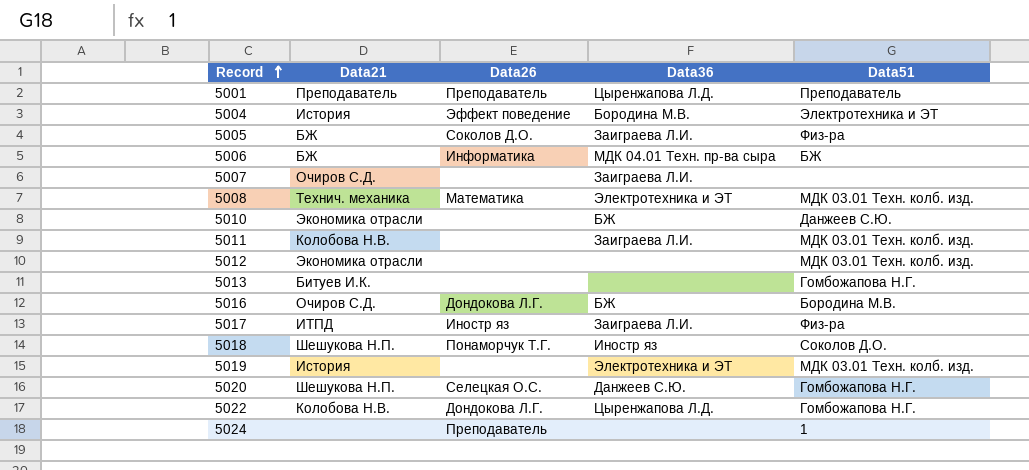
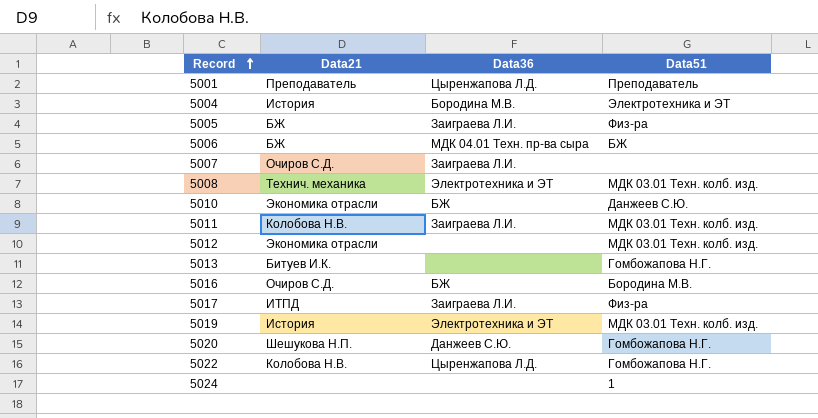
column Data26 | position: 3 -> none
row 5018: Шешукова Н.П. | Понаморчук Т.Г. | Иностр яз | Соколов Д.О. -> none

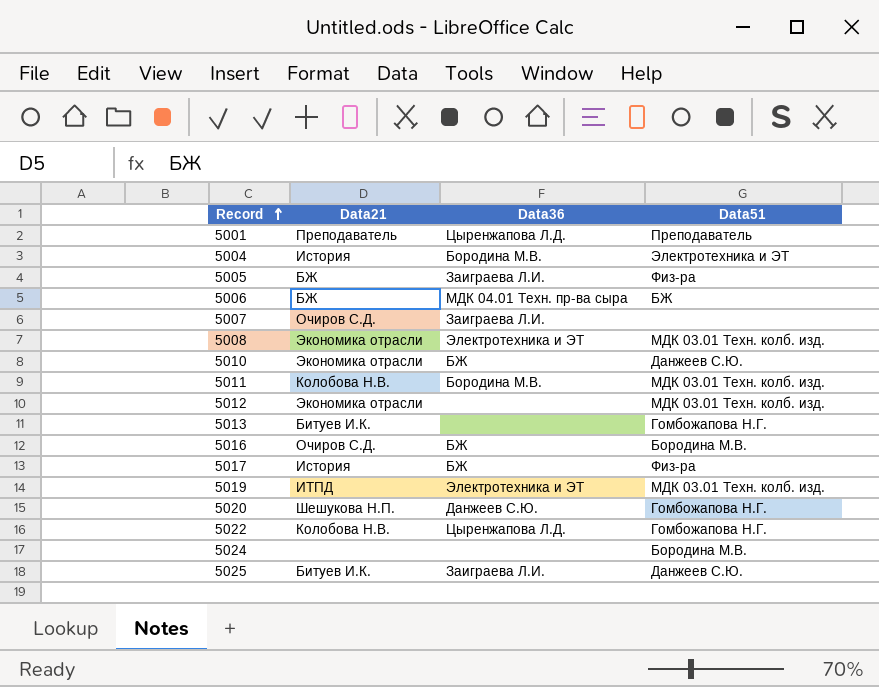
5008 | Data21: Технич. механика -> Экономика отрасли
5011 | Data36: Заиграева Л.И. -> Бородина М.В.
5017 | Data21: ИТПД -> История
5017 | Data36: Заиграева Л.И. -> БЖ
5019 | Data21: История -> ИТПД
5024 | Data51: 1 -> Бородина М.В.
row 5025: none -> Битуев И.К. | Заиграева Л.И. | Данжеев С.Ю.

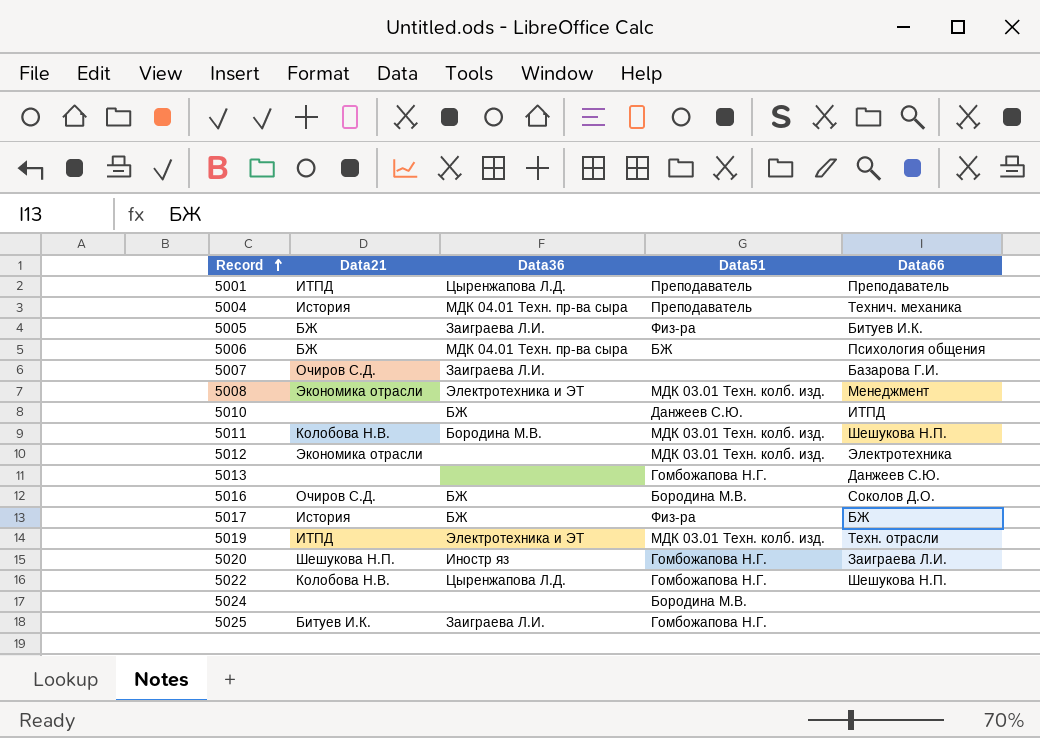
column Data66 | position: none -> 5
5001 | Data21: Преподаватель -> ИТПД
5004 | Data36: Бородина М.В. -> МДК 04.01 Техн. пр-ва сыра
5004 | Data51: Электротехника и ЭТ -> Преподаватель
5010 | Data21: Экономика отрасли -> none
5013 | Data21: Битуев И.К. -> none
5020 | Data36: Данжеев С.Ю. -> Иностр яз
5025 | Data51: Данжеев С.Ю. -> Гомбожапова Н.Г.

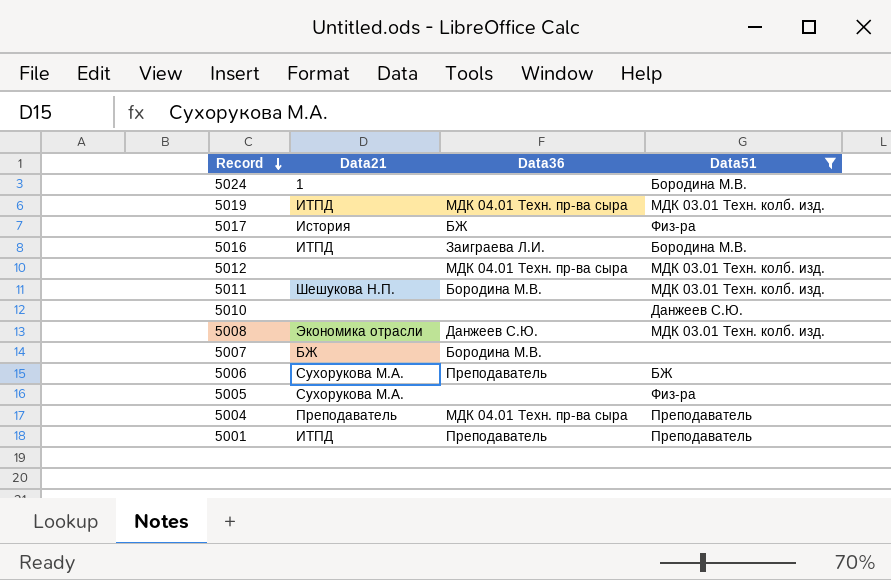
filter: none -> Data51 != Гомбожапова Н.Г.
row order: Record ascending -> Record descending
column Data66 | position: 5 -> none
5024 | Data21: none -> 1
5019 | Data36: Электротехника и ЭТ -> МДК 04.01 Техн. пр-ва сыра
5016 | Data21: Очиров С.Д. -> ИТПД
5016 | Data36: БЖ -> Заиграева Л.И.
5012 | Data21: Экономика отрасли -> none
5012 | Data36: none -> МДК 04.01 Техн. пр-ва сыра
5011 | Data21: Колобова Н.В. -> Шешукова Н.П.
5010 | Data36: БЖ -> none
5008 | Data36: Электротехника и ЭТ -> Данжеев С.Ю.
5007 | Data21: Очиров С.Д. -> БЖ
5007 | Data36: Заиграева Л.И. -> Бородина М.В.
5006 | Data21: БЖ -> Сухорукова М.А.
5006 | Data36: МДК 04.01 Техн. пр-ва сыра -> Преподаватель
5005 | Data21: БЖ -> Сухорукова М.А.
5005 | Data36: Заиграева Л.И. -> none
5004 | Data21: История -> Преподаватель
5001 | Data36: Цыренжапова Л.Д. -> Преподаватель

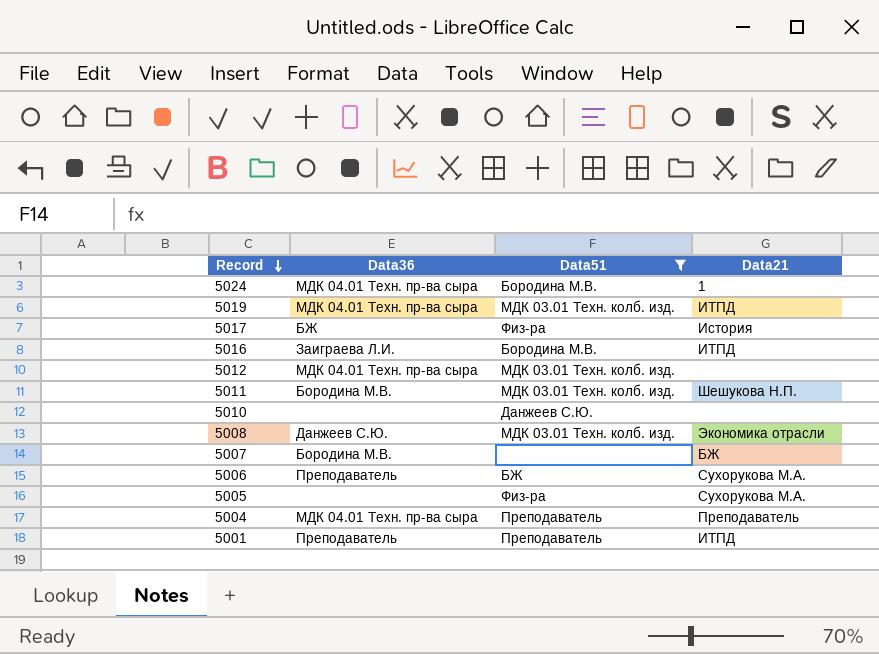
column Data21 | position: 2 -> 4
5024 | Data36: none -> МДК 04.01 Техн. пр-ва сыра

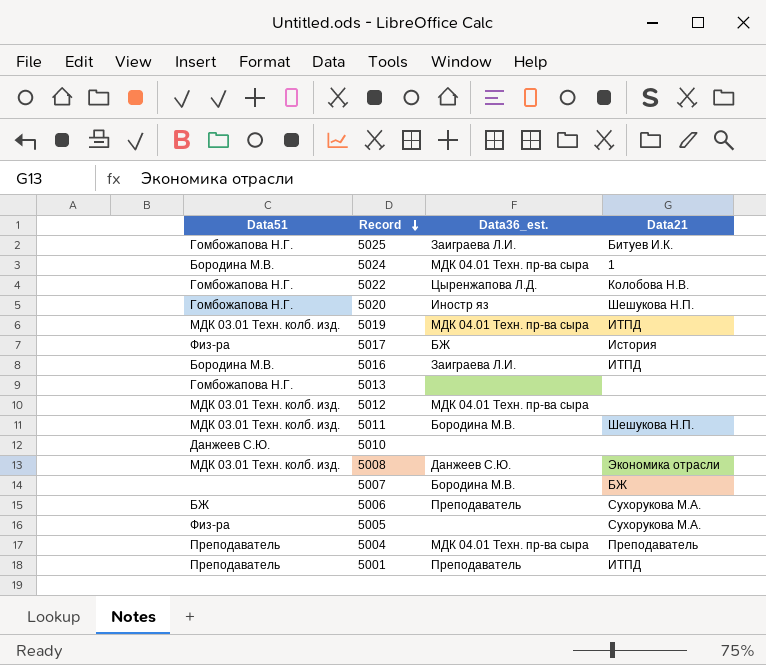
filter: Data51 != Гомбожапова Н.Г. -> none
column Data51 | position: 3 -> 1
column name: Data36 -> Data36_est.

